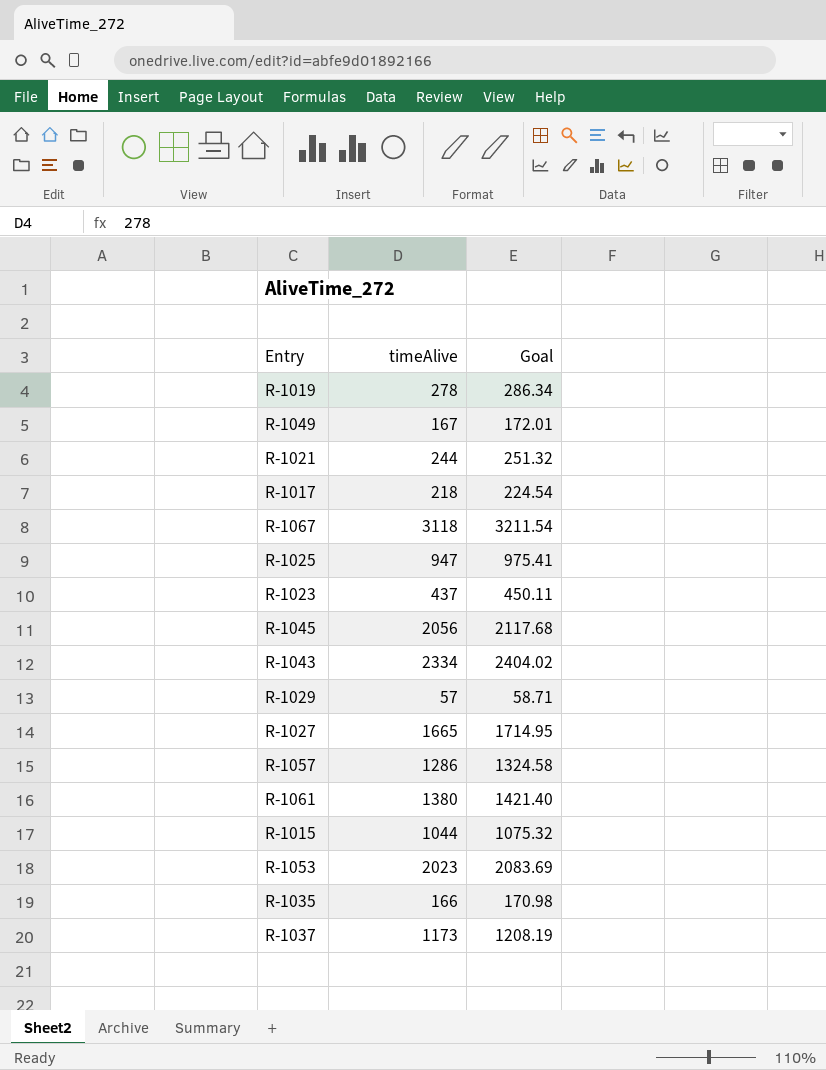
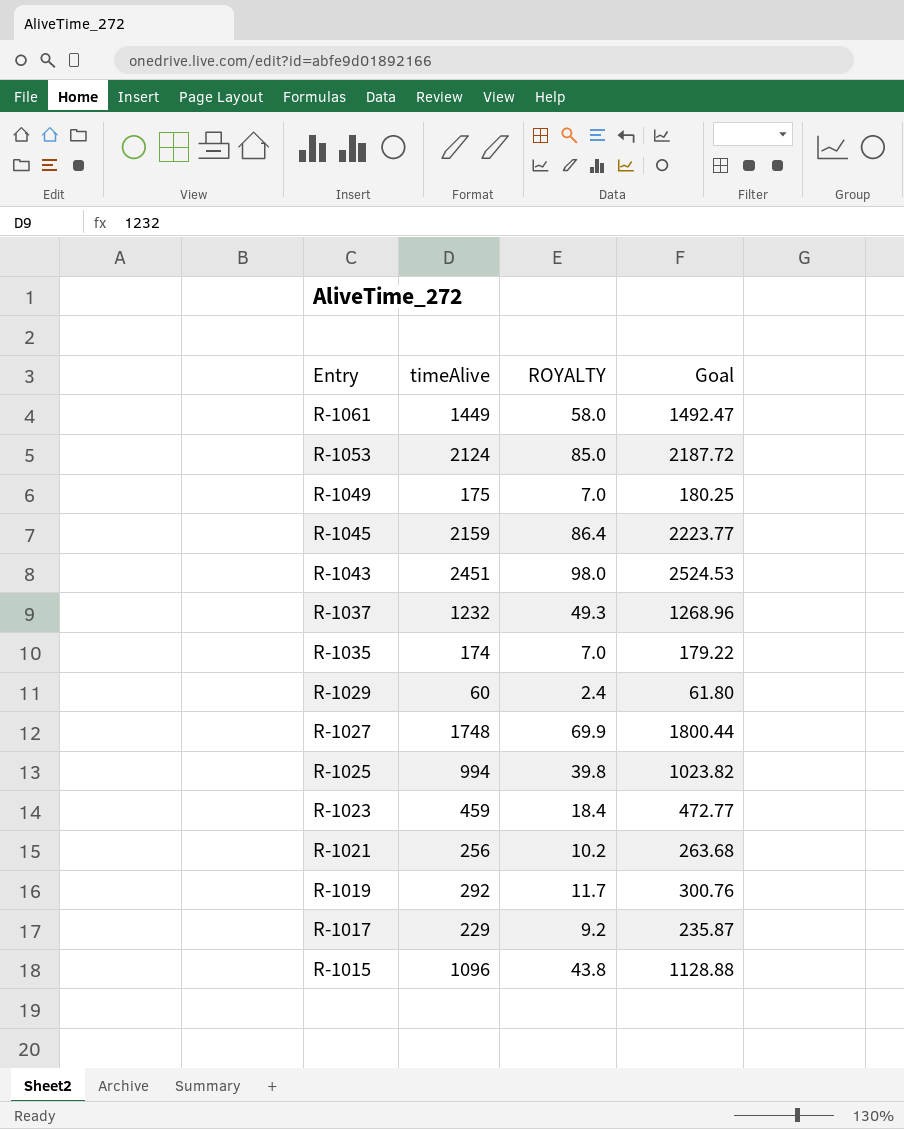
row order: none -> Entry descending
column ROYALTY | formula: none -> [timeAlive] * 0.04
row R-1067: 3118 | 3211.54 -> none
row R-1057: 1286 | 1324.58 -> none
R-1061 | timeAlive: 1380 -> 1449
R-1061 | Goal: 1421.40 -> 1492.47
R-1053 | timeAlive: 2023 -> 2124
R-1053 | Goal: 2083.69 -> 2187.72
R-1049 | timeAlive: 167 -> 175
R-1049 | Goal: 172.01 -> 180.25
R-1045 | timeAlive: 2056 -> 2159
R-1045 | Goal: 2117.68 -> 2223.77
R-1043 | timeAlive: 2334 -> 2451
R-1043 | Goal: 2404.02 -> 2524.53
R-1037 | timeAlive: 1173 -> 1232
R-1037 | Goal: 1208.19 -> 1268.96
R-1035 | timeAlive: 166 -> 174
R-1035 | Goal: 170.98 -> 179.22
R-1029 | timeAlive: 57 -> 60
R-1029 | Goal: 58.71 -> 61.80
R-1027 | timeAlive: 1665 -> 1748
R-1027 | Goal: 1714.95 -> 1800.44
R-1025 | timeAlive: 947 -> 994
R-1025 | Goal: 975.41 -> 1023.82
R-1023 | timeAlive: 437 -> 459
R-1023 | Goal: 450.11 -> 472.77
R-1021 | timeAlive: 244 -> 256
R-1021 | Goal: 251.32 -> 263.68
R-1019 | timeAlive: 278 -> 292
R-1019 | Goal: 286.34 -> 300.76
R-1017 | timeAlive: 218 -> 229
R-1017 | Goal: 224.54 -> 235.87
R-1015 | timeAlive: 1044 -> 1096
R-1015 | Goal: 1075.32 -> 1128.88

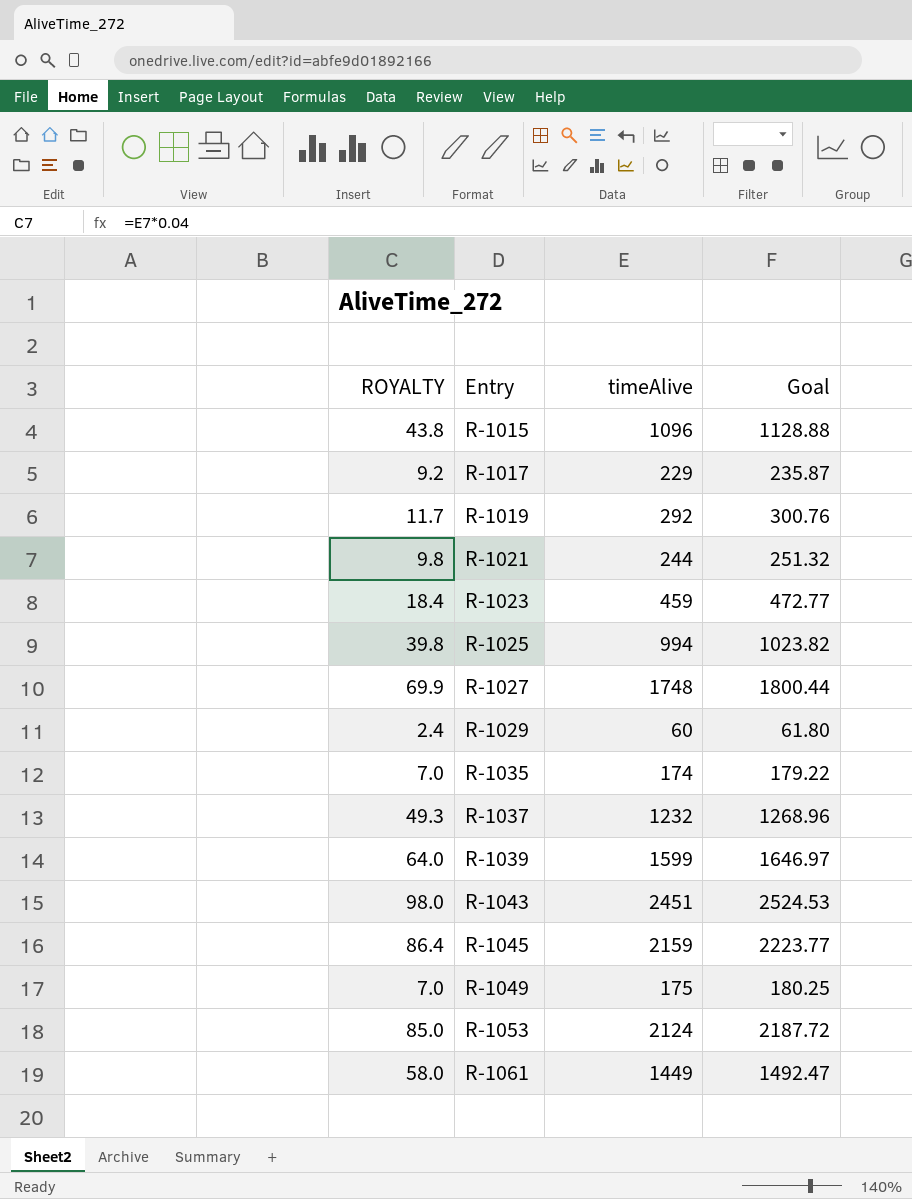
row order: Entry descending -> Entry ascending
column ROYALTY | position: 3 -> 1
R-1021 | ROYALTY: 10.2 -> 9.8
R-1021 | timeAlive: 256 -> 244
R-1021 | Goal: 263.68 -> 251.32
row R-1039: none -> 64.0 | 1599 | 1646.97

